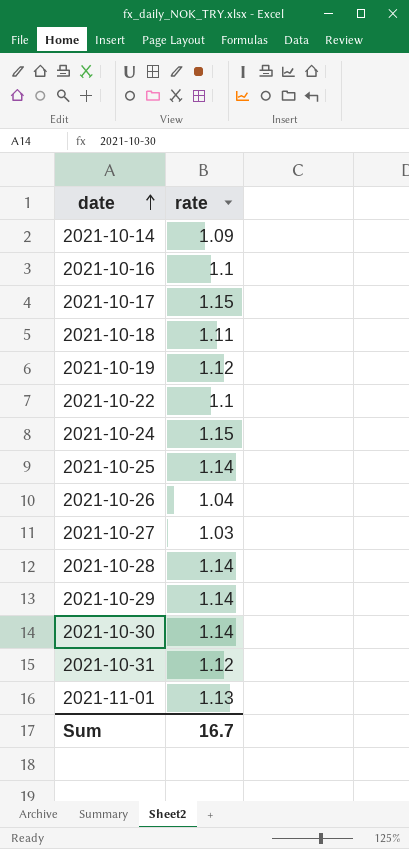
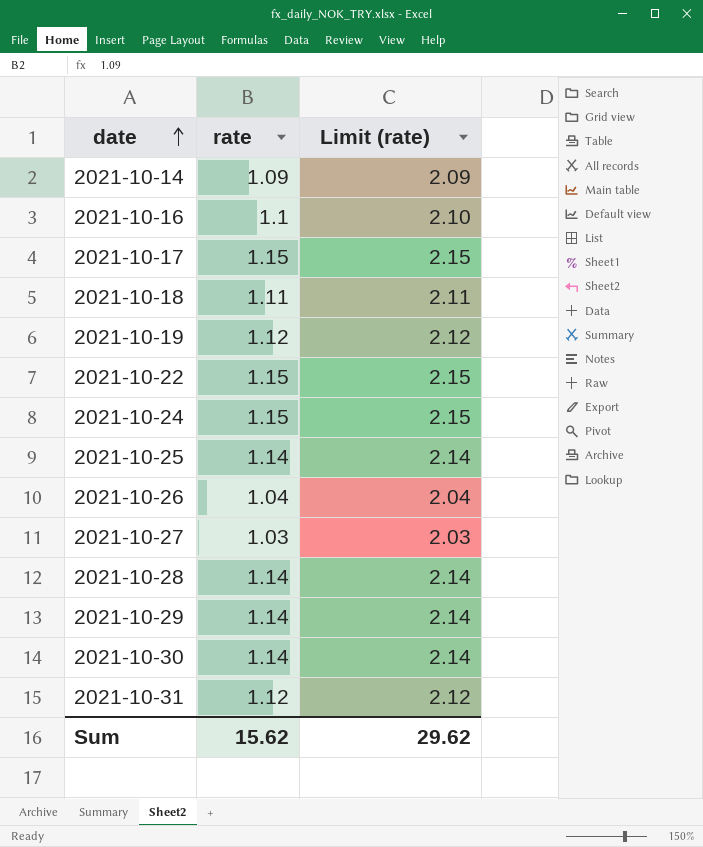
column Limit (rate) | formula: none -> [rate] + 1
row 2021-11-01: 1.13 -> none
2021-10-22 | rate: 1.1 -> 1.15
Sum | rate: 16.7 -> 15.62

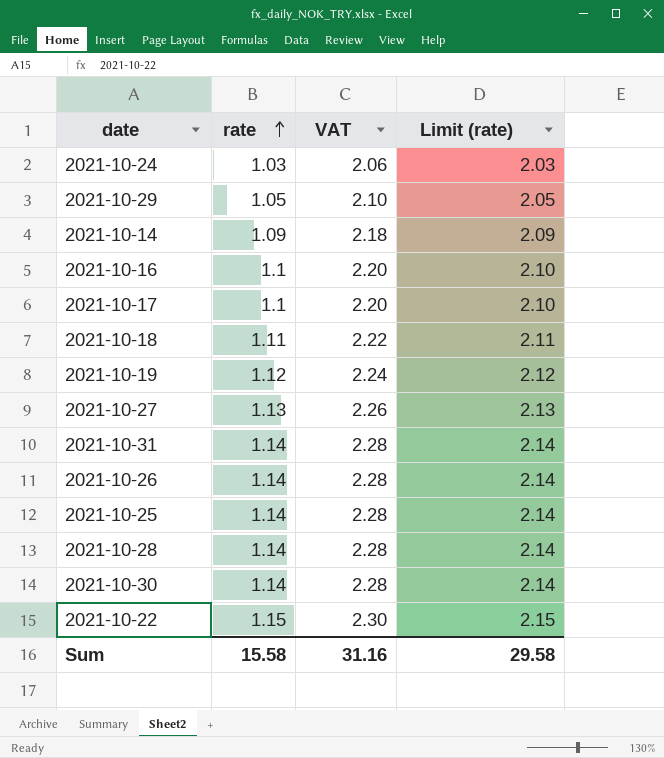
row order: date ascending -> rate ascending
column VAT | formula: none -> [rate] * 2
2021-10-24 | rate: 1.15 -> 1.03
2021-10-24 | Limit (rate): 2.15 -> 2.03
2021-10-29 | rate: 1.14 -> 1.05
2021-10-29 | Limit (rate): 2.14 -> 2.05
2021-10-17 | rate: 1.15 -> 1.1
2021-10-17 | Limit (rate): 2.15 -> 2.10
2021-10-27 | rate: 1.03 -> 1.13
2021-10-27 | Limit (rate): 2.03 -> 2.13
2021-10-31 | rate: 1.12 -> 1.14
2021-10-31 | Limit (rate): 2.12 -> 2.14
2021-10-26 | rate: 1.04 -> 1.14
2021-10-26 | Limit (rate): 2.04 -> 2.14
Sum | rate: 15.62 -> 15.58
Sum | Limit (rate): 29.62 -> 29.58

